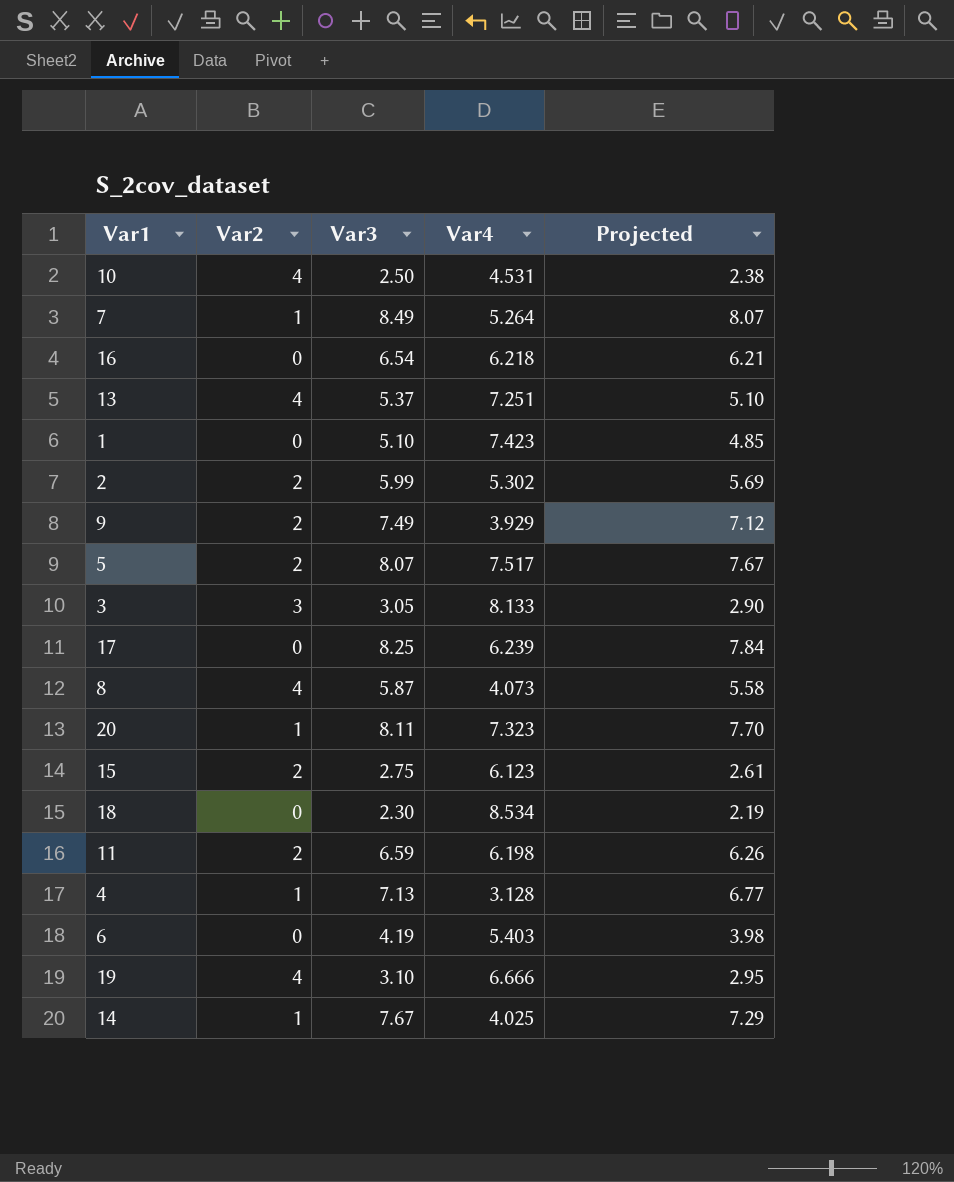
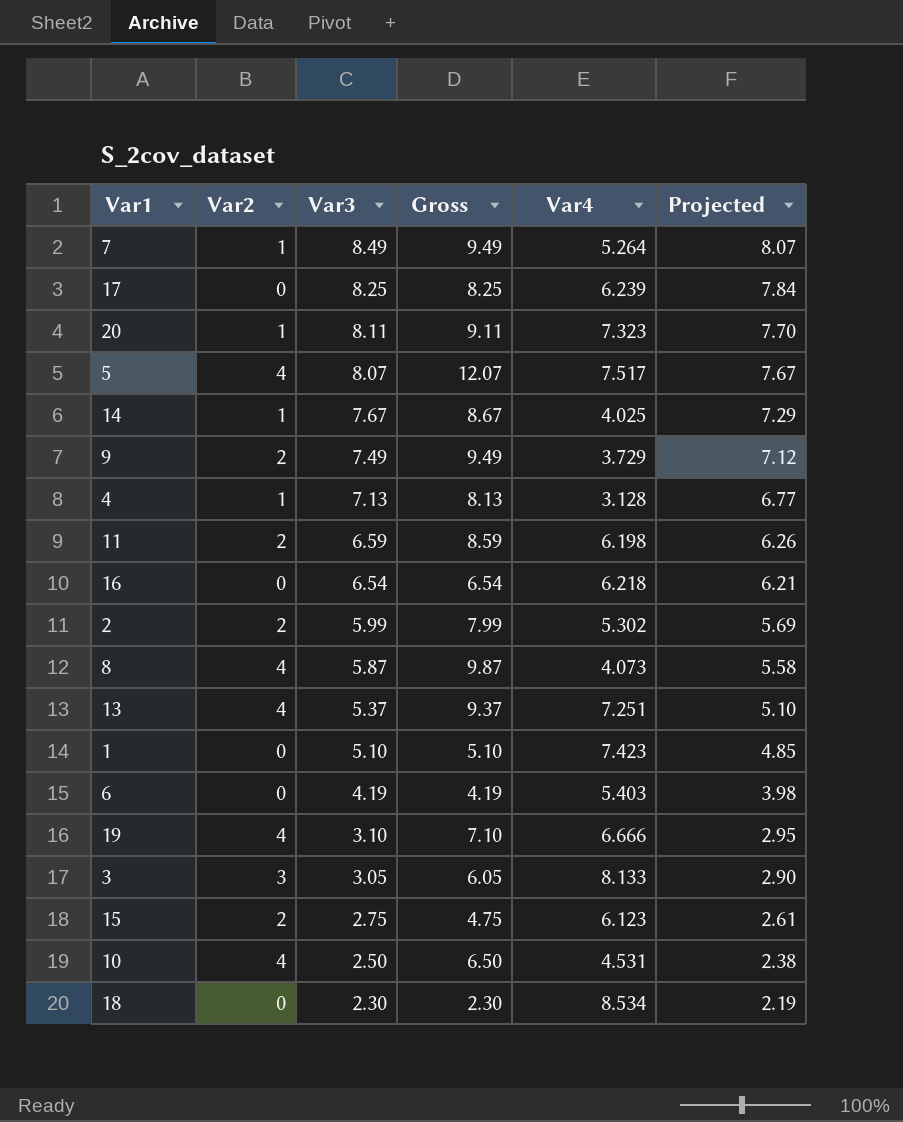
row order: none -> Var3 descending
column Gross | formula: none -> [Var2] + [Var3]
5 | Var2: 2 -> 4
9 | Var4: 3.929 -> 3.729

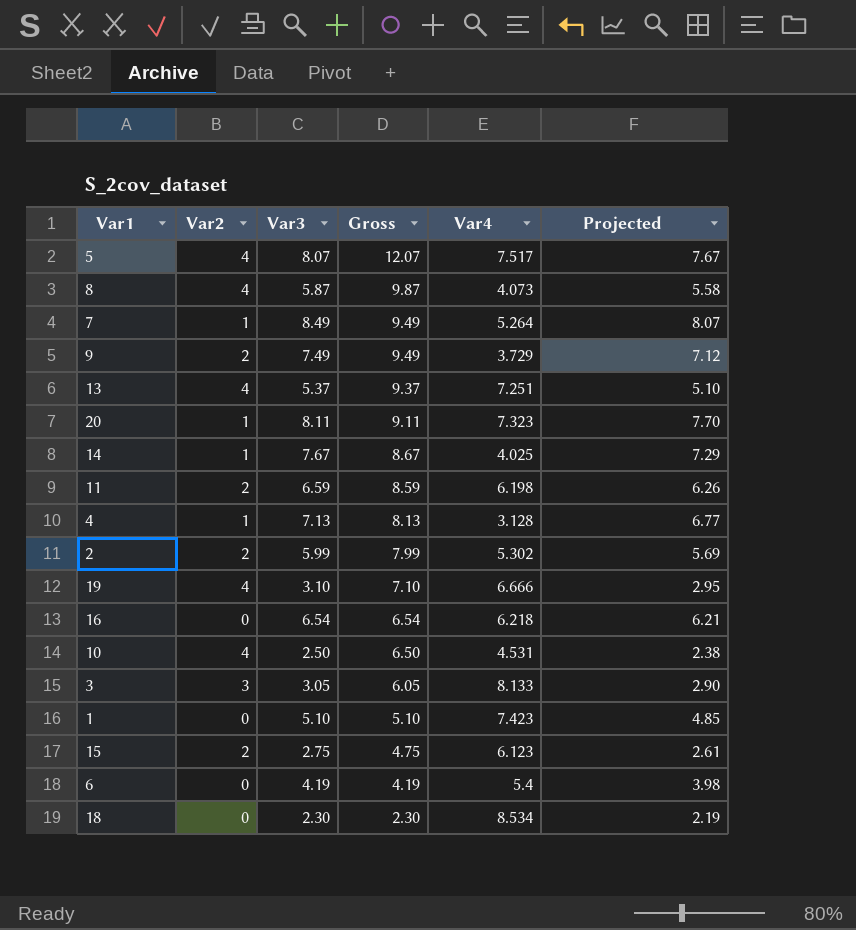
row order: Var3 descending -> Gross descending
row 17: 0 | 8.25 | 8.25 | 6.239 | 7.84 -> none
6 | Var4: 5.403 -> 5.4

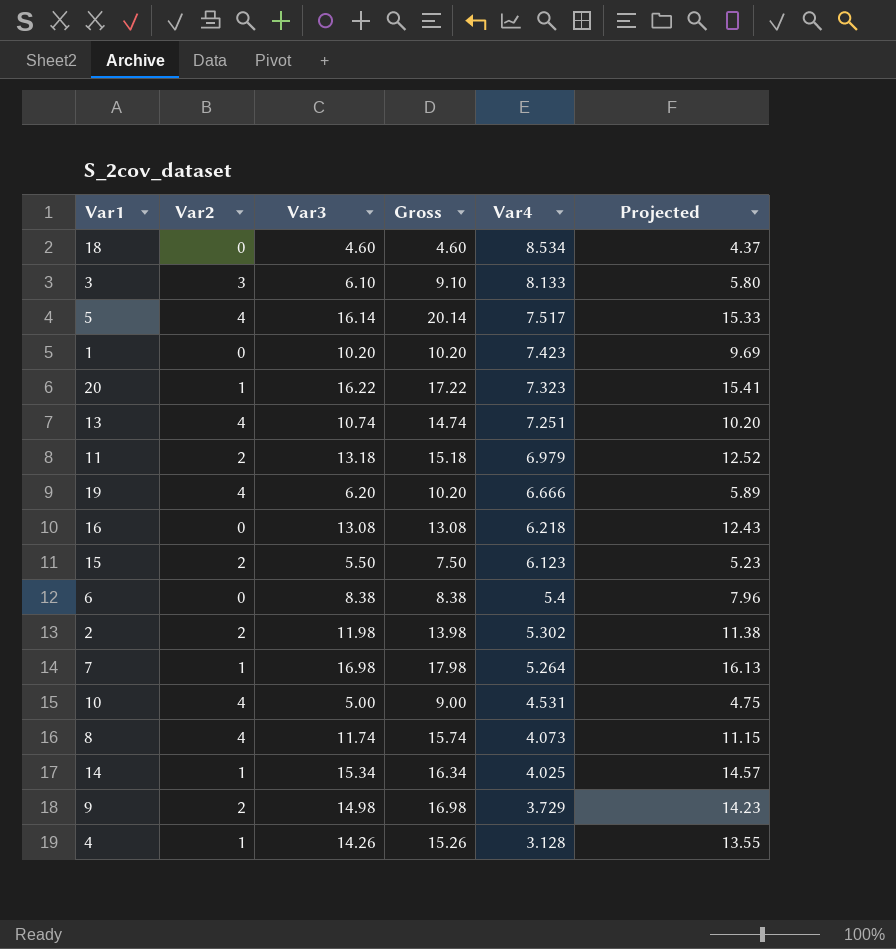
row order: Gross descending -> Var4 descending
18 | Var3: 2.30 -> 4.60
18 | Gross: 2.30 -> 4.60
18 | Projected: 2.19 -> 4.37
3 | Var3: 3.05 -> 6.10
3 | Gross: 6.05 -> 9.10
3 | Projected: 2.90 -> 5.80
5 | Var3: 8.07 -> 16.14
5 | Gross: 12.07 -> 20.14
5 | Projected: 7.67 -> 15.33
1 | Var3: 5.10 -> 10.20
1 | Gross: 5.10 -> 10.20
1 | Projected: 4.85 -> 9.69
20 | Var3: 8.11 -> 16.22
20 | Gross: 9.11 -> 17.22
20 | Projected: 7.70 -> 15.41
13 | Var3: 5.37 -> 10.74
13 | Gross: 9.37 -> 14.74
13 | Projected: 5.10 -> 10.20
11 | Var3: 6.59 -> 13.18
11 | Gross: 8.59 -> 15.18
11 | Var4: 6.198 -> 6.979
11 | Projected: 6.26 -> 12.52
19 | Var3: 3.10 -> 6.20
19 | Gross: 7.10 -> 10.20
19 | Projected: 2.95 -> 5.89
16 | Var3: 6.54 -> 13.08
16 | Gross: 6.54 -> 13.08
16 | Projected: 6.21 -> 12.43
15 | Var3: 2.75 -> 5.50
15 | Gross: 4.75 -> 7.50
15 | Projected: 2.61 -> 5.23
6 | Var3: 4.19 -> 8.38
6 | Gross: 4.19 -> 8.38
6 | Projected: 3.98 -> 7.96
2 | Var3: 5.99 -> 11.98
2 | Gross: 7.99 -> 13.98
2 | Projected: 5.69 -> 11.38
7 | Var3: 8.49 -> 16.98
7 | Gross: 9.49 -> 17.98
7 | Projected: 8.07 -> 16.13
10 | Var3: 2.50 -> 5.00
10 | Gross: 6.50 -> 9.00
10 | Projected: 2.38 -> 4.75
8 | Var3: 5.87 -> 11.74
8 | Gross: 9.87 -> 15.74
8 | Projected: 5.58 -> 11.15
14 | Var3: 7.67 -> 15.34
14 | Gross: 8.67 -> 16.34
14 | Projected: 7.29 -> 14.57
9 | Var3: 7.49 -> 14.98
9 | Gross: 9.49 -> 16.98
9 | Projected: 7.12 -> 14.23
4 | Var3: 7.13 -> 14.26
4 | Gross: 8.13 -> 15.26
4 | Projected: 6.77 -> 13.55

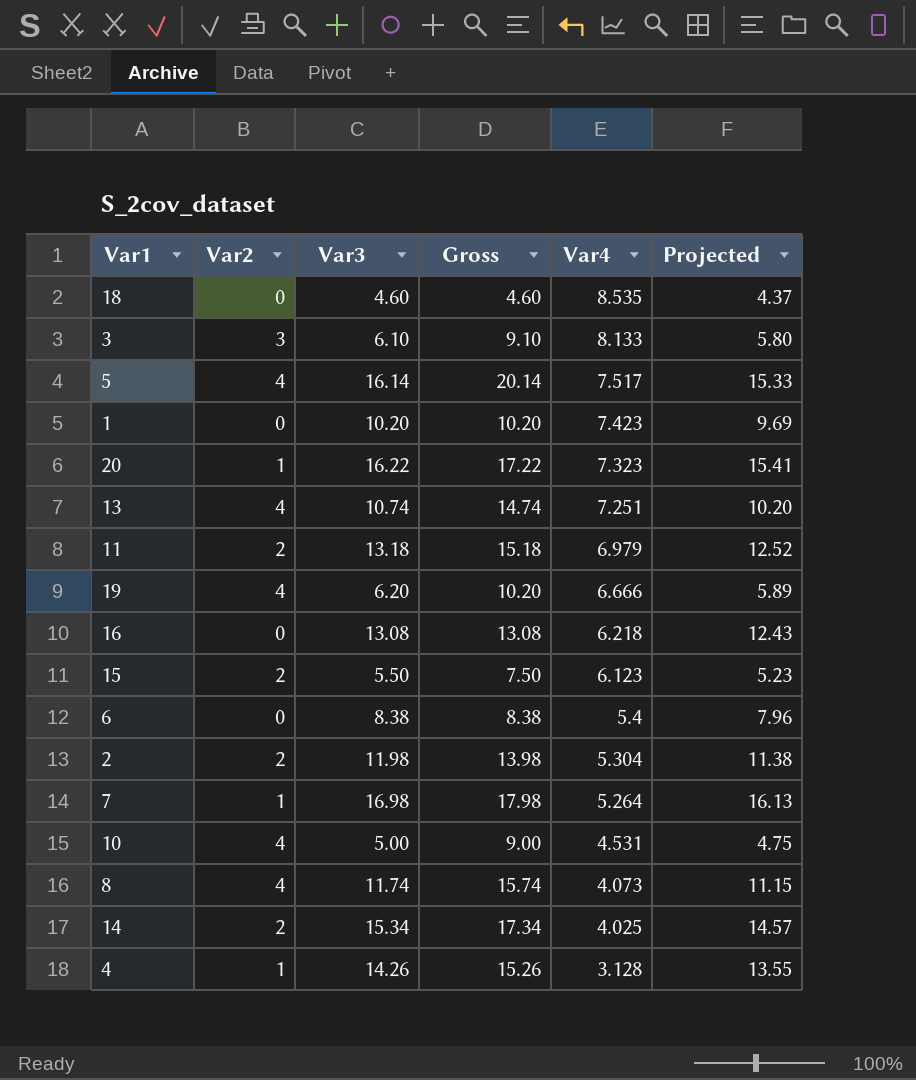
row 9: 2 | 14.98 | 16.98 | 3.729 | 14.23 -> none
18 | Var4: 8.534 -> 8.535
2 | Var4: 5.302 -> 5.304
14 | Var2: 1 -> 2
14 | Gross: 16.34 -> 17.34

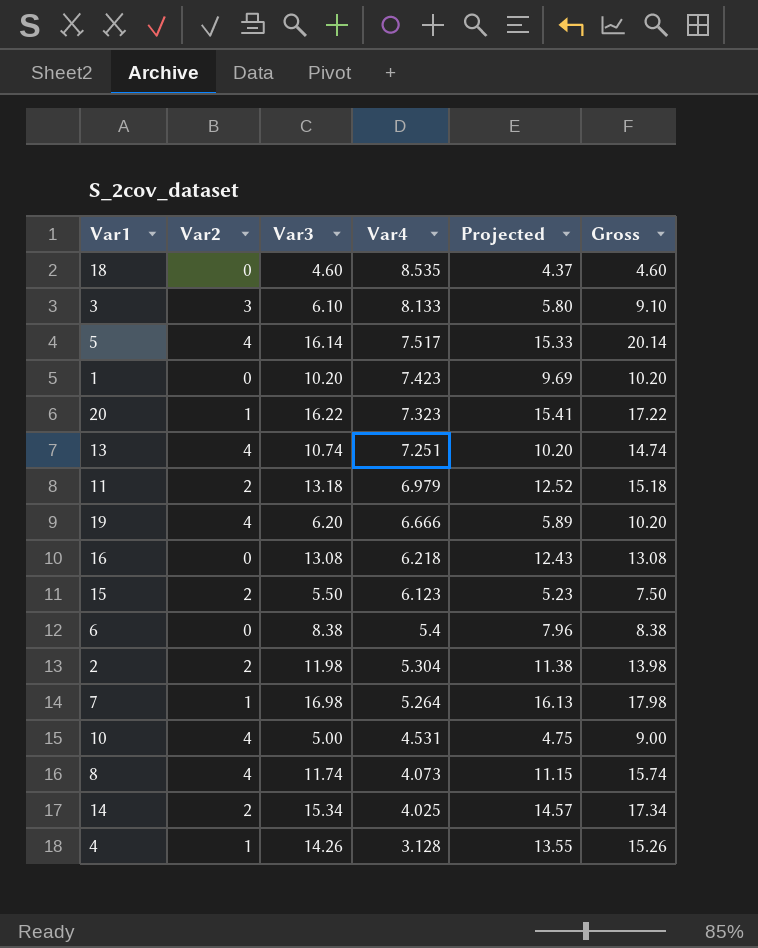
column Gross | position: 4 -> 6

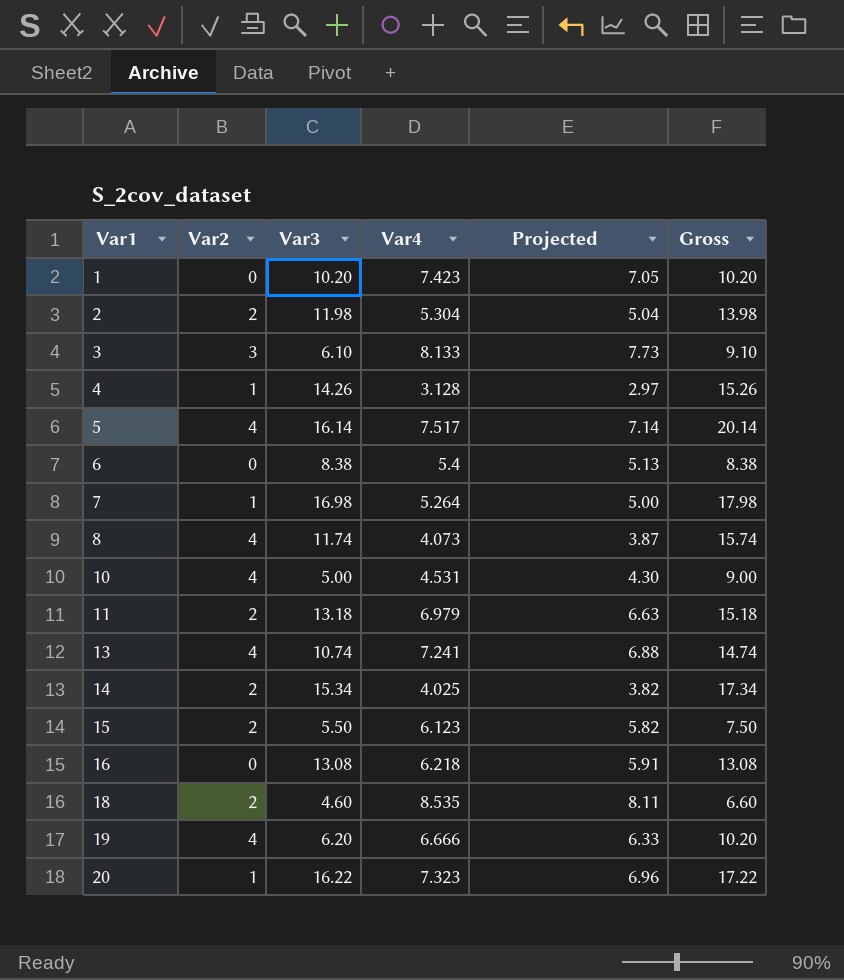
row order: Var4 descending -> Var1 ascending
column Projected | formula: [Var3] * 0.95 -> [Var4] * 0.95
13 | Var4: 7.251 -> 7.241
18 | Var2: 0 -> 2
18 | Gross: 4.60 -> 6.60

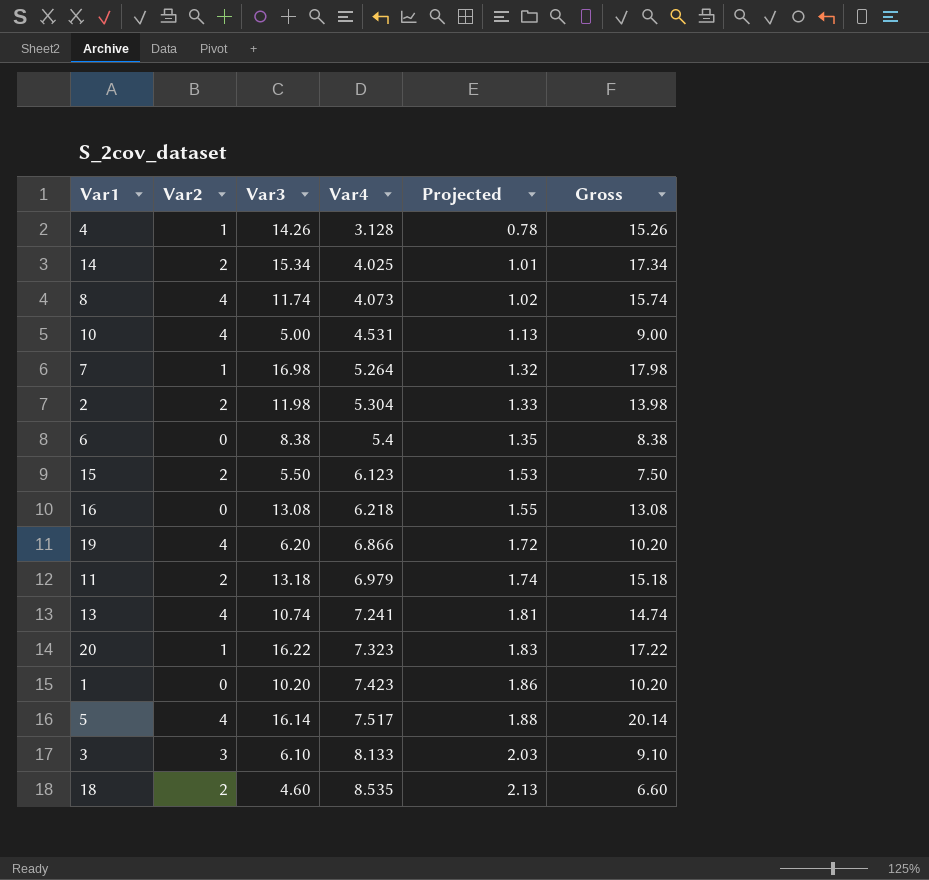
row order: Var1 ascending -> Var4 ascending
column Projected | formula: [Var4] * 0.95 -> [Var4] * 0.25
19 | Var4: 6.666 -> 6.866

